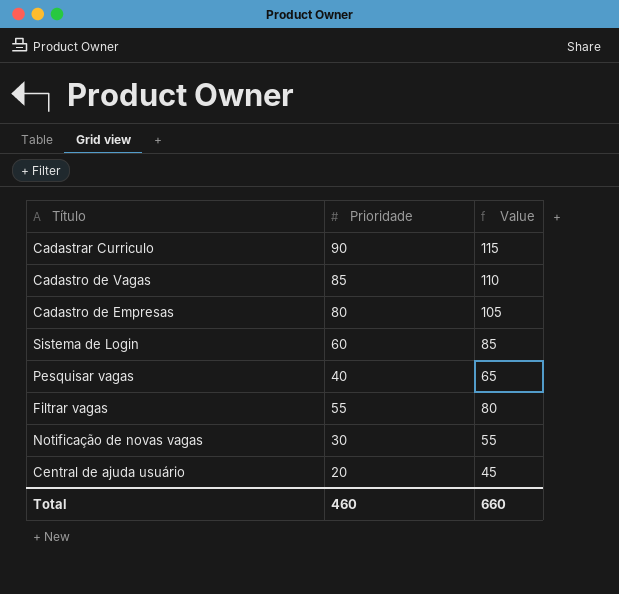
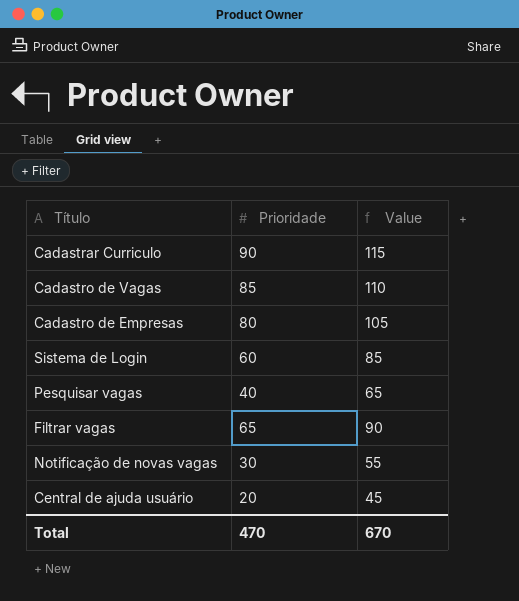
Filtrar vagas | Prioridade: 55 -> 65
Filtrar vagas | Value: 80 -> 90
Total | Prioridade: 460 -> 470
Total | Value: 660 -> 670

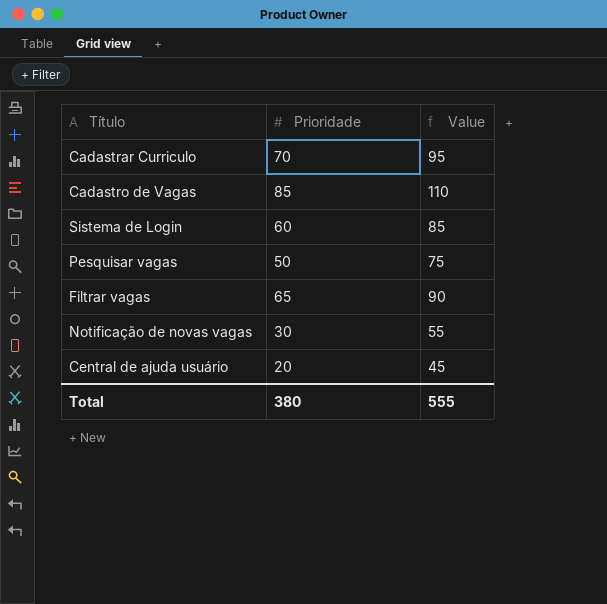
row Cadastro de Empresas: 80 | 105 -> none
Cadastrar Curriculo | Prioridade: 90 -> 70
Cadastrar Curriculo | Value: 115 -> 95
Pesquisar vagas | Prioridade: 40 -> 50
Pesquisar vagas | Value: 65 -> 75
Total | Prioridade: 470 -> 380
Total | Value: 670 -> 555

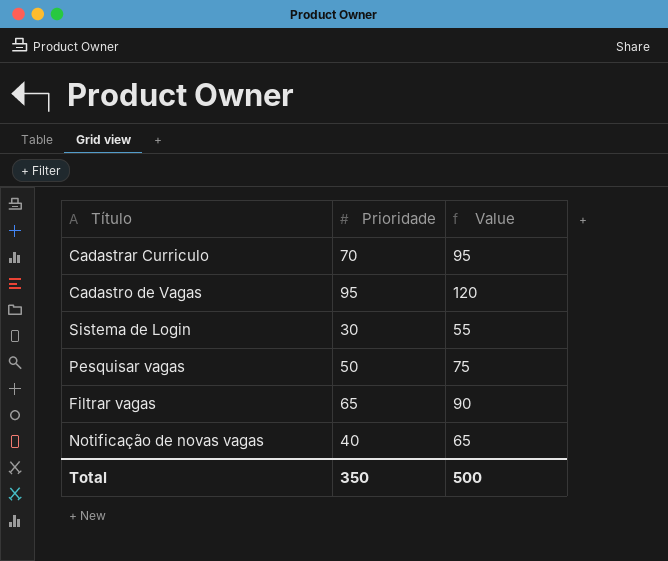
row Central de ajuda usuário: 20 | 45 -> none
Cadastro de Vagas | Prioridade: 85 -> 95
Cadastro de Vagas | Value: 110 -> 120
Sistema de Login | Prioridade: 60 -> 30
Sistema de Login | Value: 85 -> 55
Notificação de novas vagas | Prioridade: 30 -> 40
Notificação de novas vagas | Value: 55 -> 65
Total | Prioridade: 380 -> 350
Total | Value: 555 -> 500

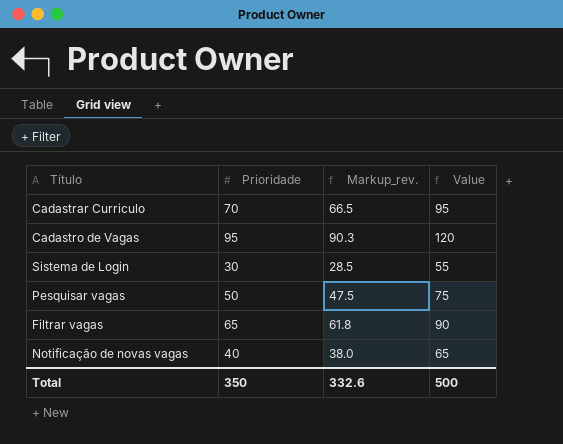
column Markup_rev. | formula: none -> [Prioridade] * 0.95

